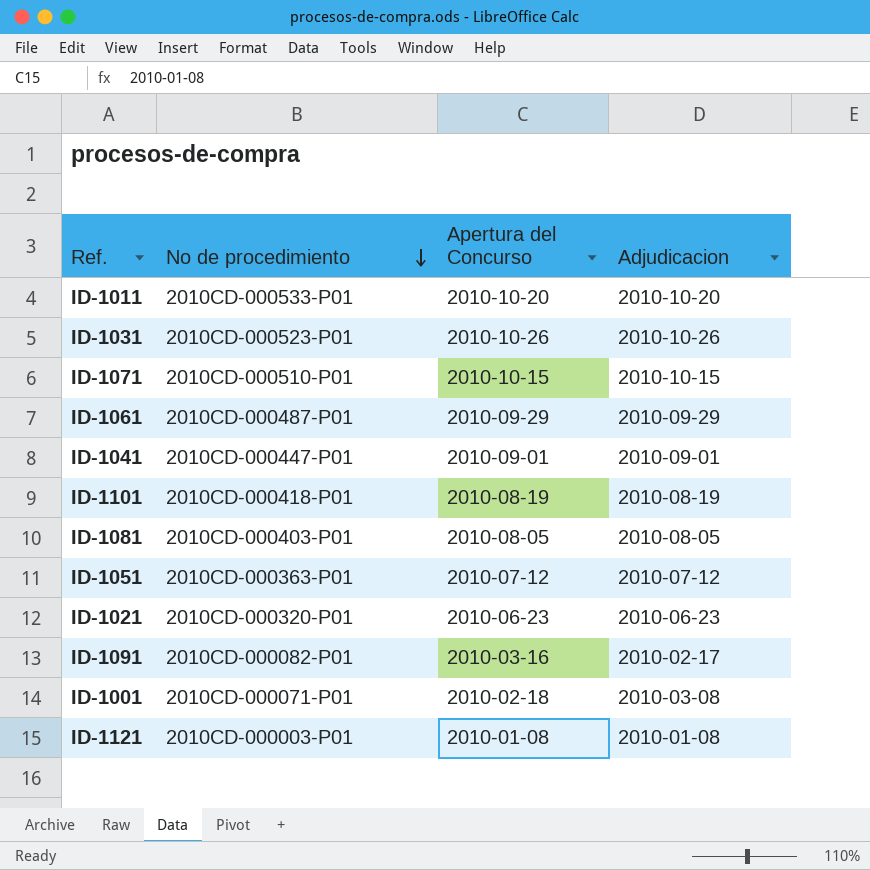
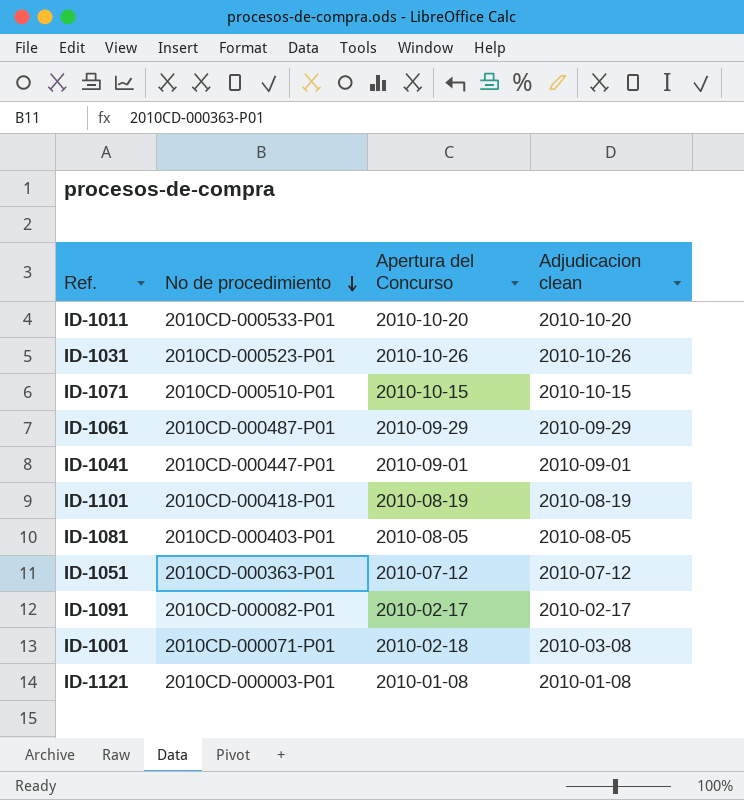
column name: Adjudicacion -> Adjudicacion clean
row ID-1021: 2010CD-000320-P01 | 2010-06-23 | 2010-06-23 -> none
ID-1091 | Apertura del Concurso: 2010-03-16 -> 2010-02-17

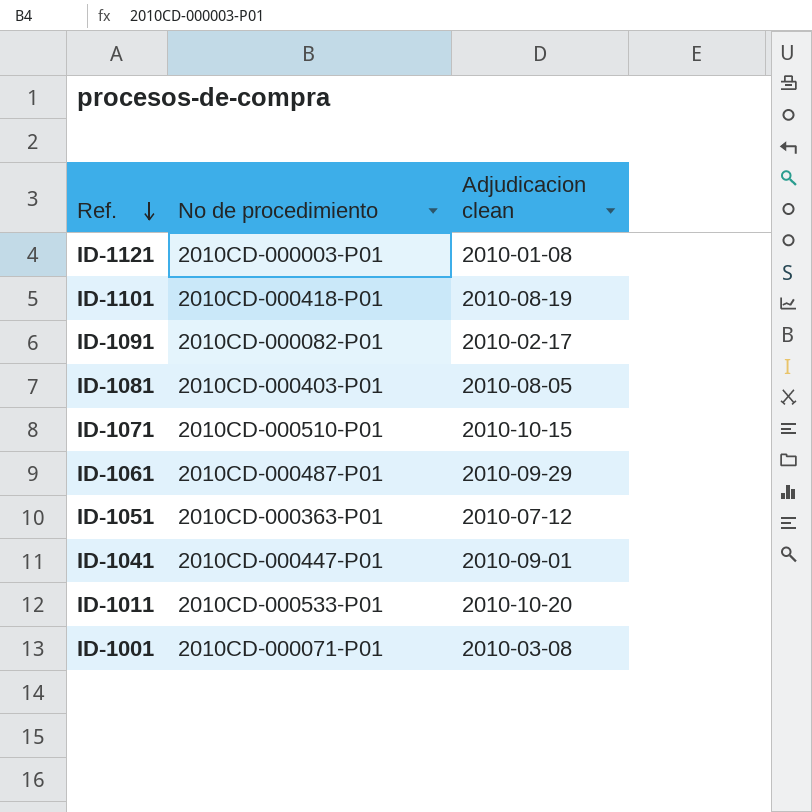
row order: No de procedimiento descending -> Ref. descending
column Apertura del Concurso | position: 3 -> none
row ID-1031: 2010CD-000523-P01 | 2010-10-26 | 2010-10-26 -> none

